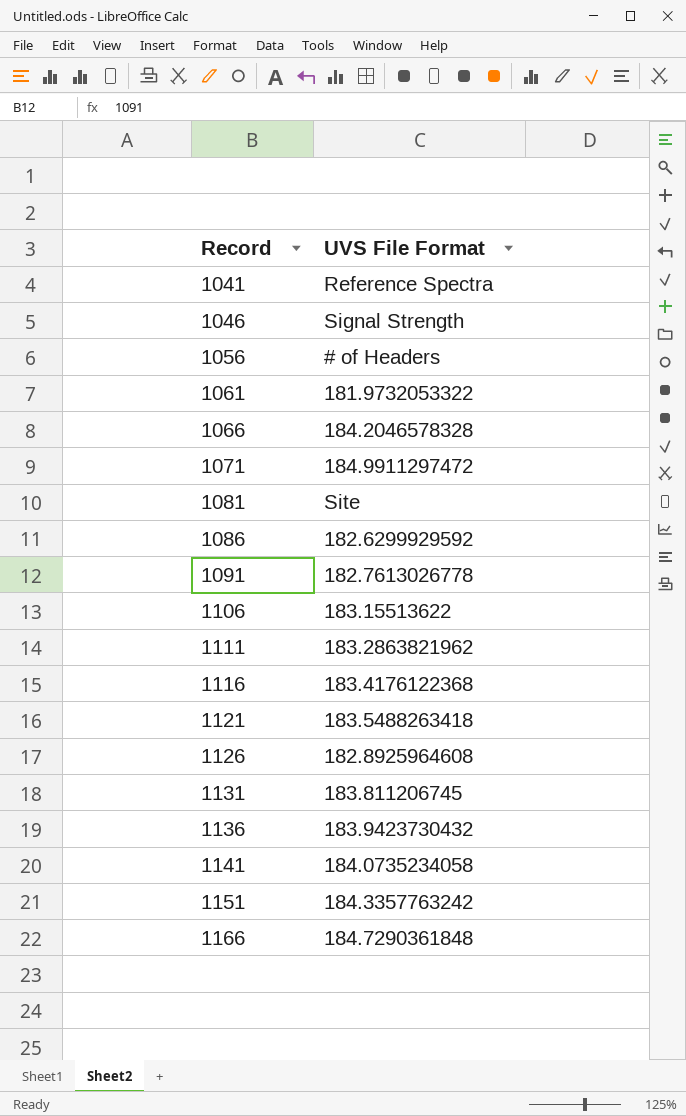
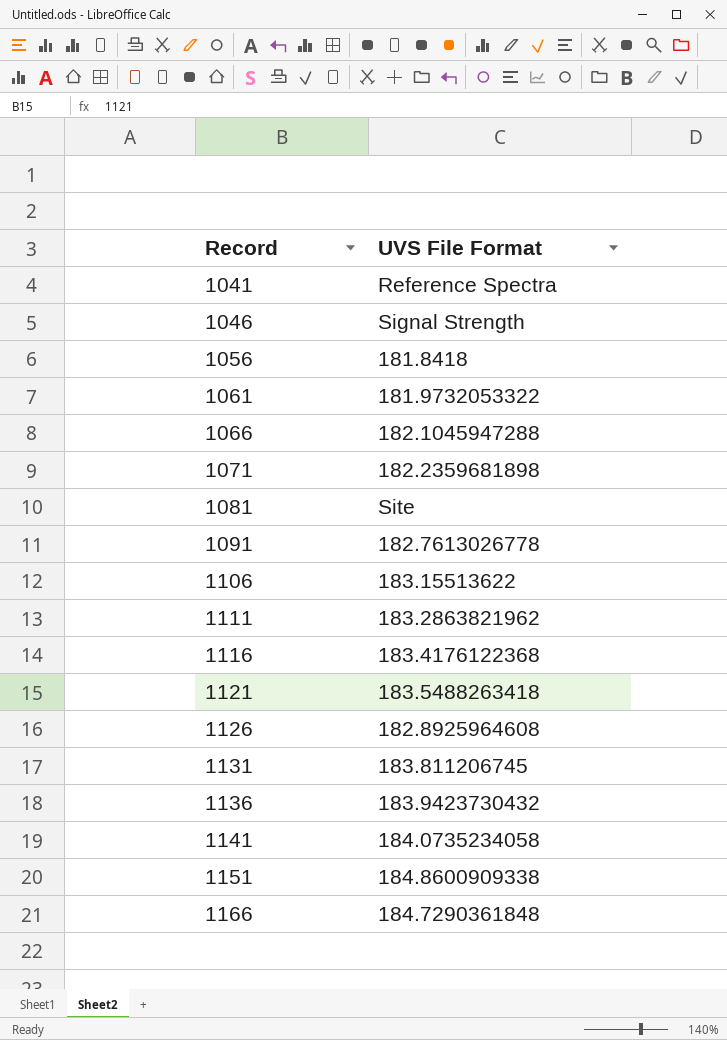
row 1086: 182.6299929592 -> none
1056 | UVS File Format: # of Headers -> 181.8418
1066 | UVS File Format: 184.2046578328 -> 182.1045947288
1071 | UVS File Format: 184.9911297472 -> 182.2359681898
1151 | UVS File Format: 184.3357763242 -> 184.8600909338

